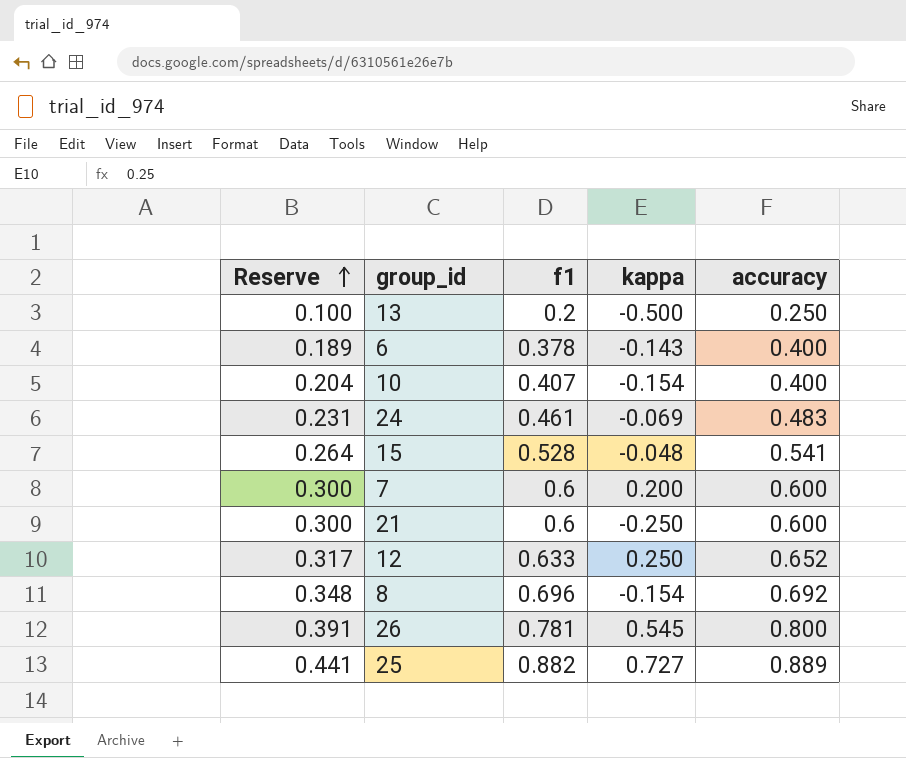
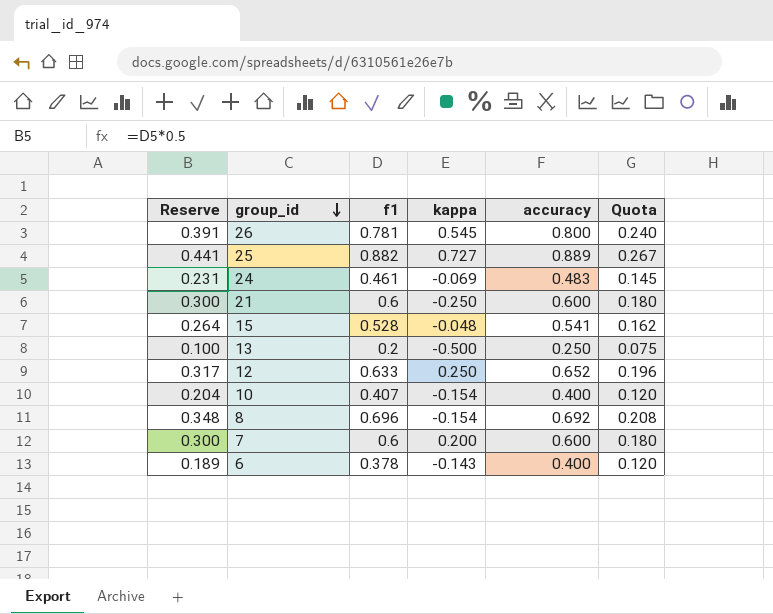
row order: Reserve ascending -> group_id descending
column Quota | formula: none -> [accuracy] * 0.3

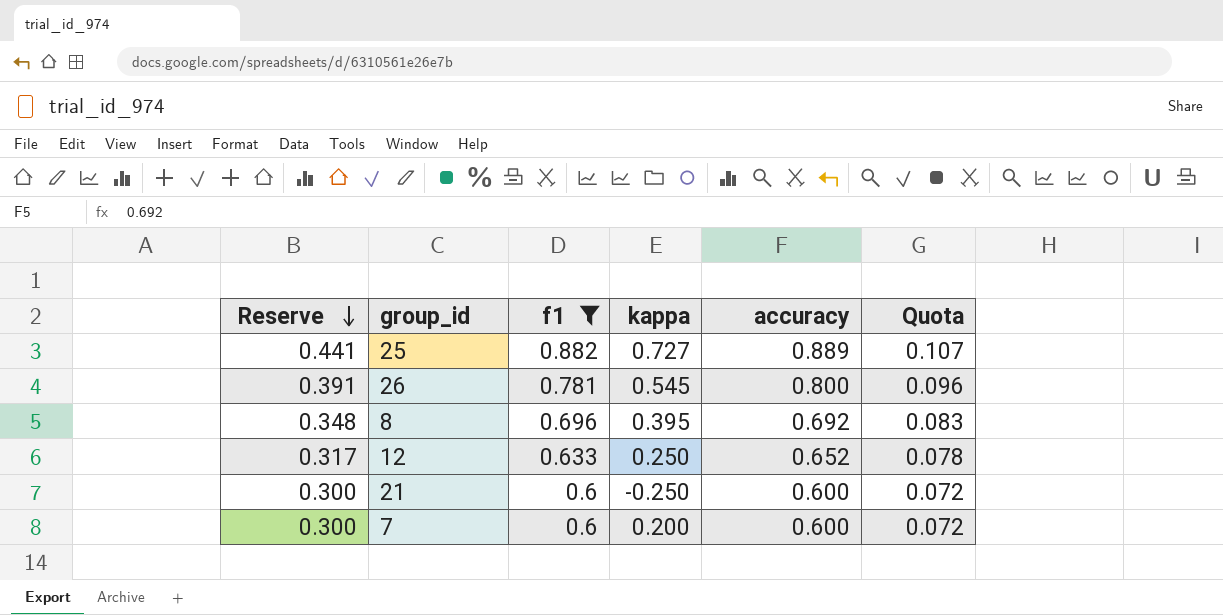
filter: none -> f1 >= 0.6
row order: group_id descending -> Reserve descending
column Quota | formula: [accuracy] * 0.3 -> [accuracy] * 0.12
8 | kappa: -0.154 -> 0.395

